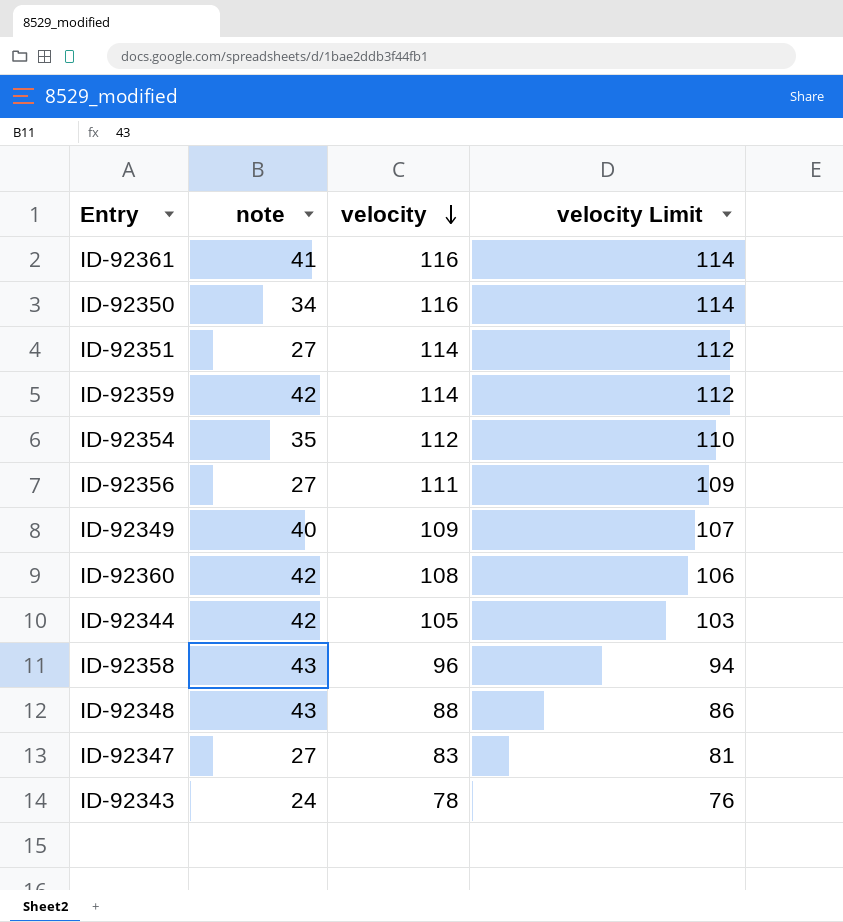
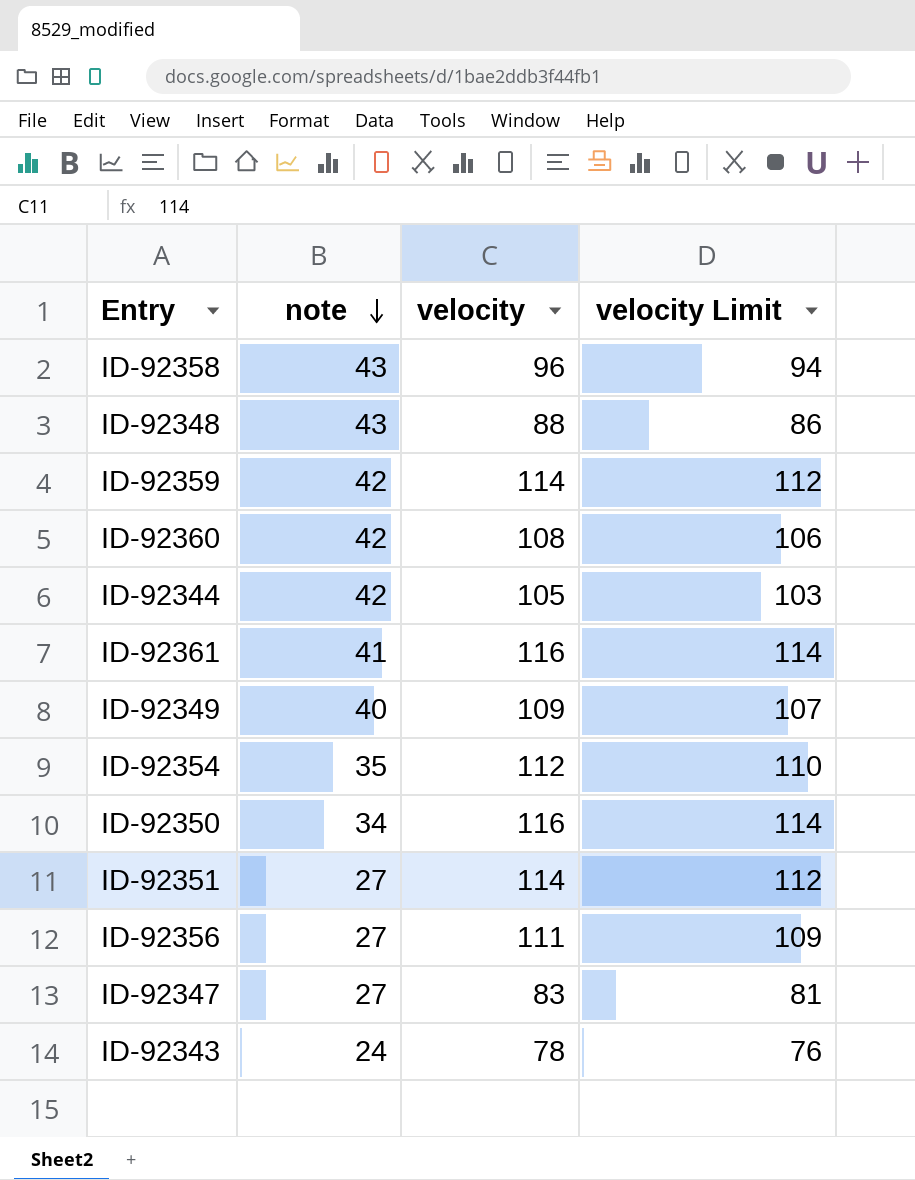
row order: velocity descending -> note descending

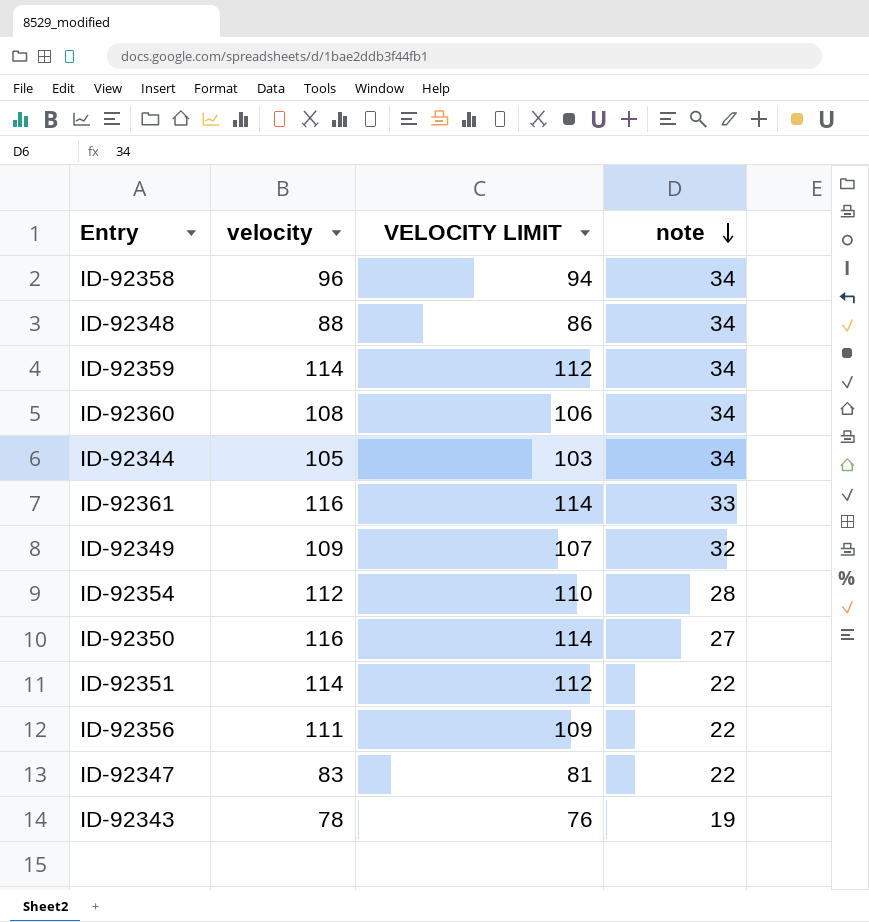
column name: velocity Limit -> VELOCITY LIMIT
column note | position: 2 -> 4
ID-92358 | note: 43 -> 34
ID-92348 | note: 43 -> 34
ID-92359 | note: 42 -> 34
ID-92360 | note: 42 -> 34
ID-92344 | note: 42 -> 34
ID-92361 | note: 41 -> 33
ID-92349 | note: 40 -> 32
ID-92354 | note: 35 -> 28
ID-92350 | note: 34 -> 27
ID-92351 | note: 27 -> 22
ID-92356 | note: 27 -> 22
ID-92347 | note: 27 -> 22
ID-92343 | note: 24 -> 19

